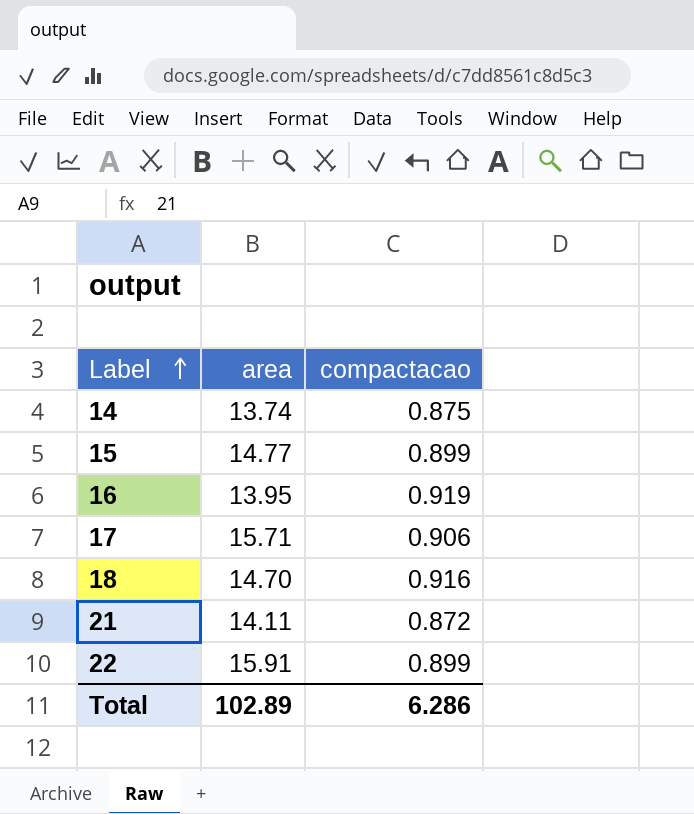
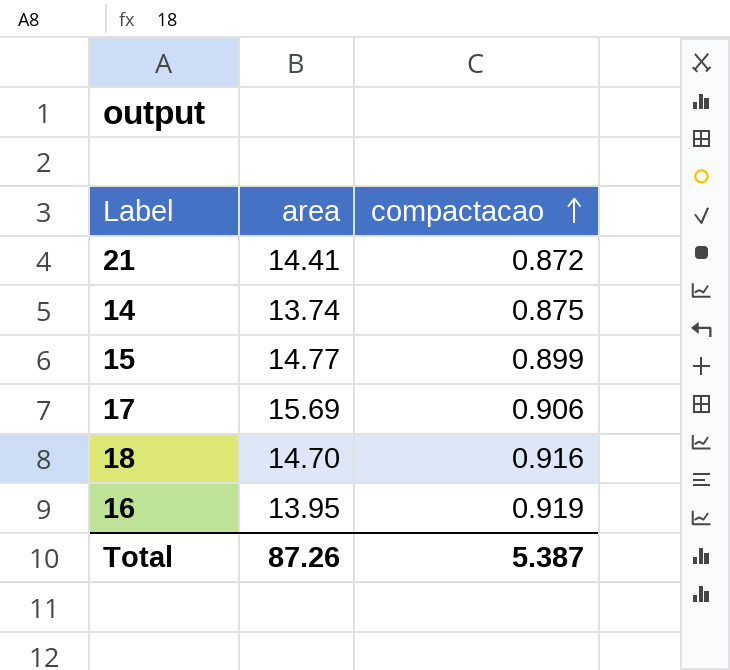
row order: Label ascending -> compactacao ascending
row 22: 15.91 | 0.899 -> none
21 | area: 14.11 -> 14.41
17 | area: 15.71 -> 15.69
Total | area: 102.89 -> 87.26
Total | compactacao: 6.286 -> 5.387

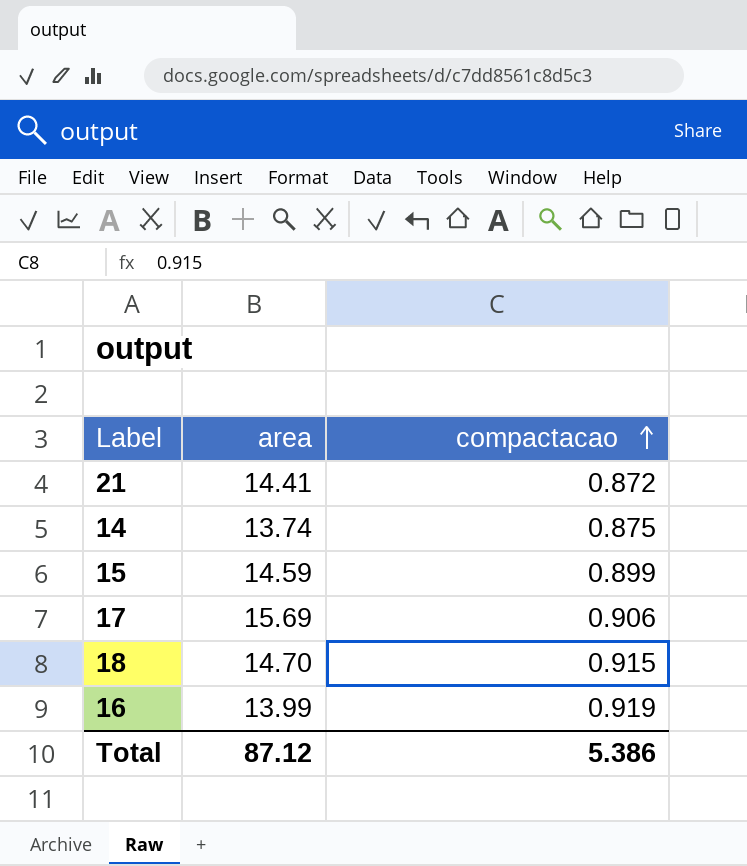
15 | area: 14.77 -> 14.59
18 | compactacao: 0.916 -> 0.915
16 | area: 13.95 -> 13.99
Total | area: 87.26 -> 87.12
Total | compactacao: 5.387 -> 5.386

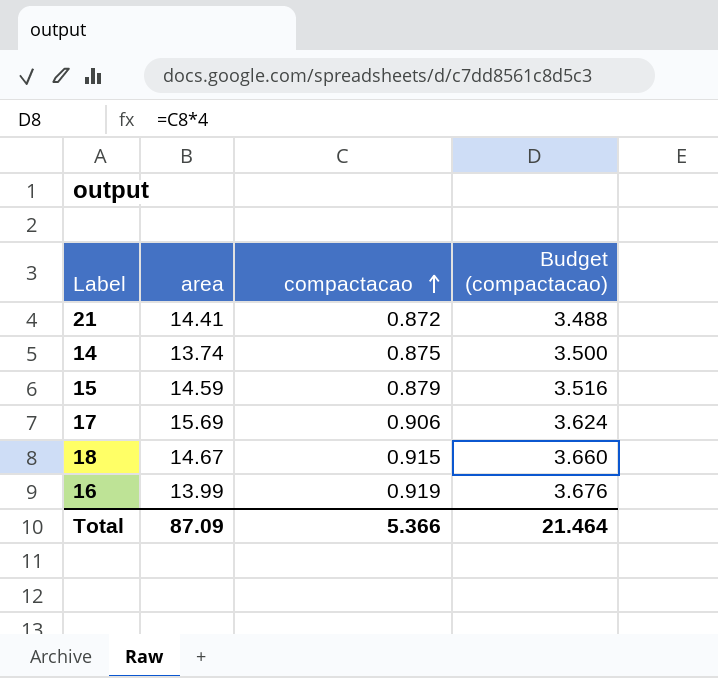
column Budget (compactacao) | formula: none -> [compactacao] * 4
15 | compactacao: 0.899 -> 0.879
18 | area: 14.70 -> 14.67
Total | area: 87.12 -> 87.09
Total | compactacao: 5.386 -> 5.366

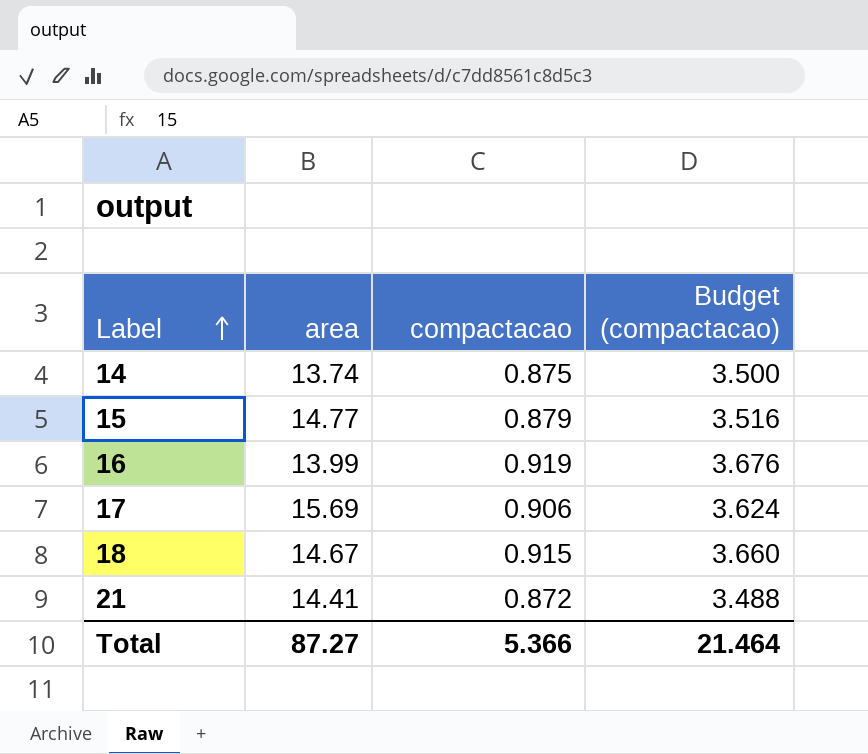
row order: compactacao ascending -> Label ascending
15 | area: 14.59 -> 14.77
Total | area: 87.09 -> 87.27

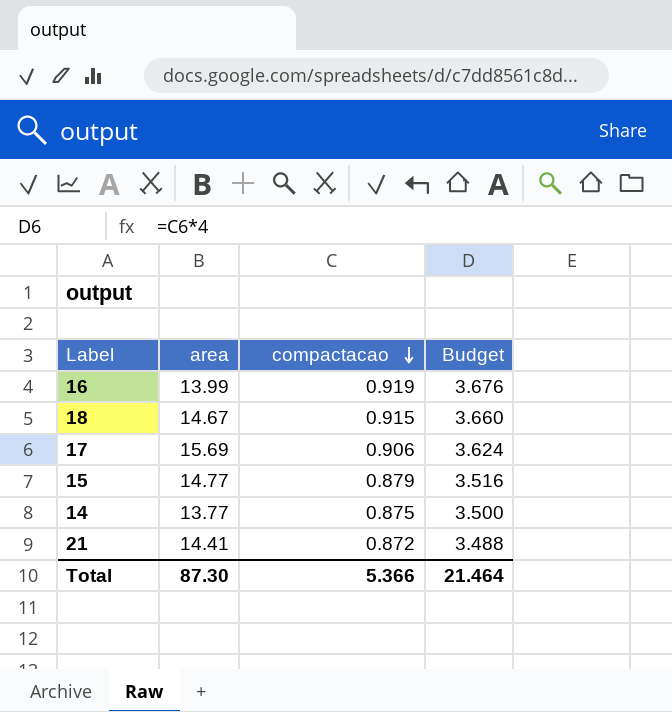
row order: Label ascending -> compactacao descending
column name: Budget (compactacao) -> Budget
14 | area: 13.74 -> 13.77
Total | area: 87.27 -> 87.30

